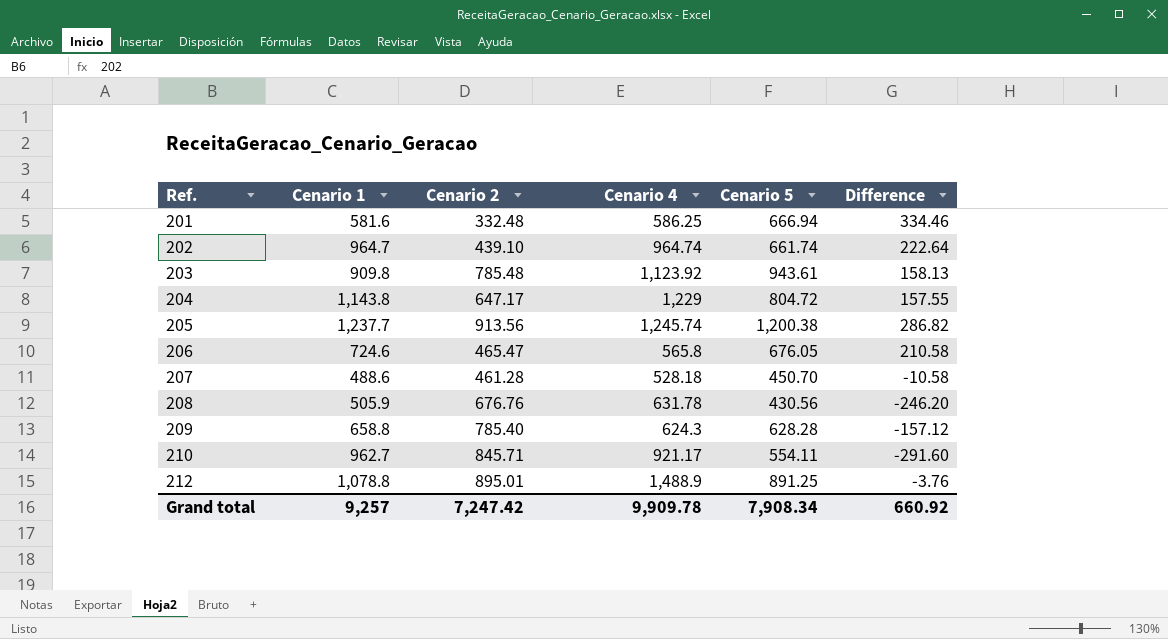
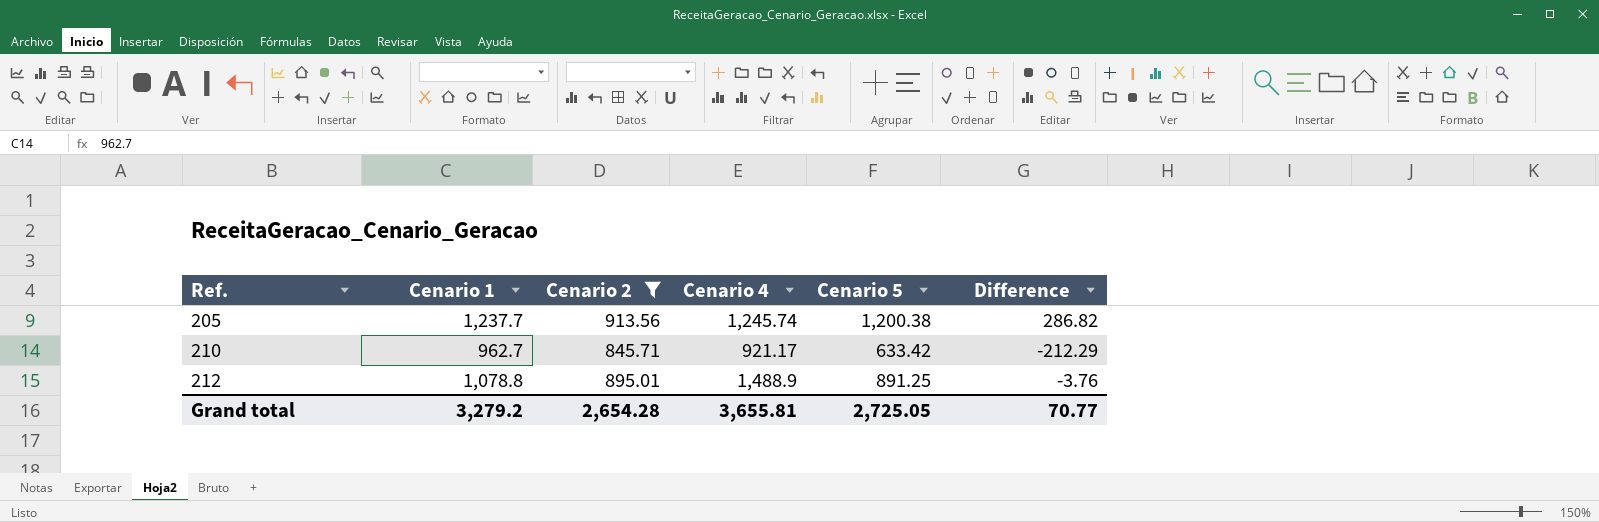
filter: none -> Cenario 2 >= 845.71
210 | Cenario 5: 554.11 -> 633.42
210 | Difference: -291.60 -> -212.29
Grand total | Cenario 1: 9,257 -> 3,279.2
Grand total | Cenario 2: 7,247.42 -> 2,654.28
Grand total | Cenario 4: 9,909.78 -> 3,655.81
Grand total | Cenario 5: 7,908.34 -> 2,725.05
Grand total | Difference: 660.92 -> 70.77

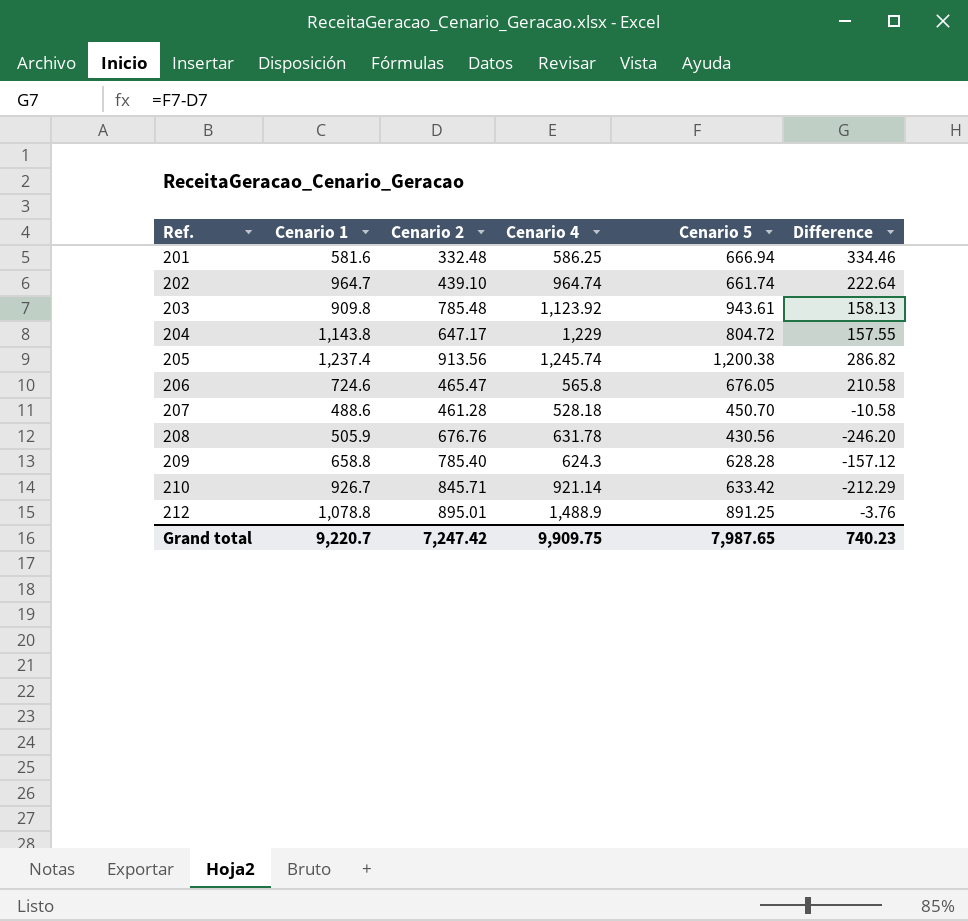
filter: Cenario 2 >= 845.71 -> none
205 | Cenario 1: 1,237.7 -> 1,237.4
210 | Cenario 1: 962.7 -> 926.7
210 | Cenario 4: 921.17 -> 921.14
Grand total | Cenario 1: 3,279.2 -> 9,220.7
Grand total | Cenario 2: 2,654.28 -> 7,247.42
Grand total | Cenario 4: 3,655.81 -> 9,909.75
Grand total | Cenario 5: 2,725.05 -> 7,987.65
Grand total | Difference: 70.77 -> 740.23

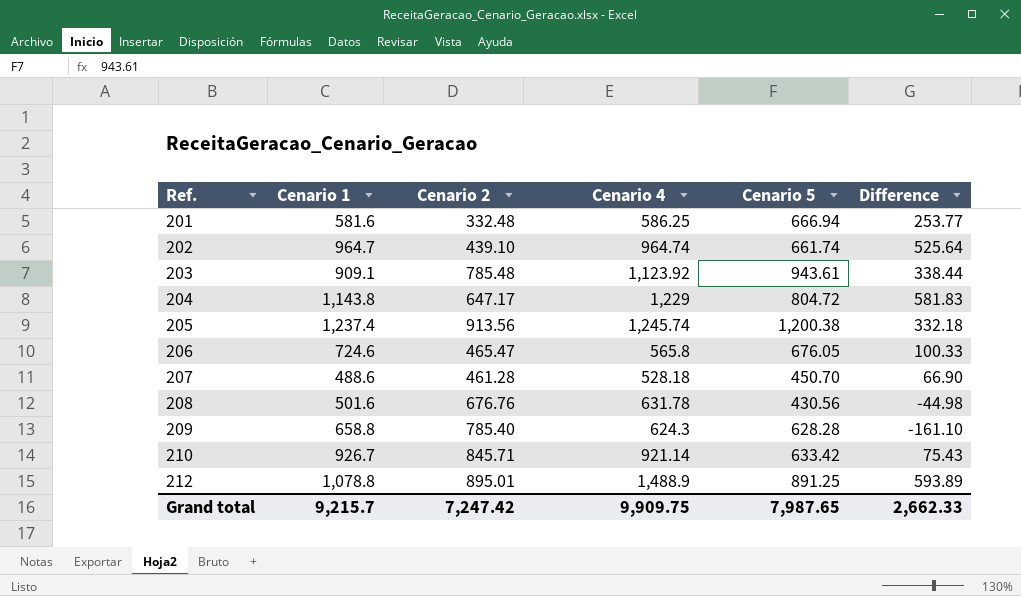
column Difference | formula: [Cenario 5] - [Cenario 2] -> [Cenario 4] - [Cenario 2]
203 | Cenario 1: 909.8 -> 909.1
208 | Cenario 1: 505.9 -> 501.6
Grand total | Cenario 1: 9,220.7 -> 9,215.7
Grand total | Difference: 740.23 -> 2,662.33

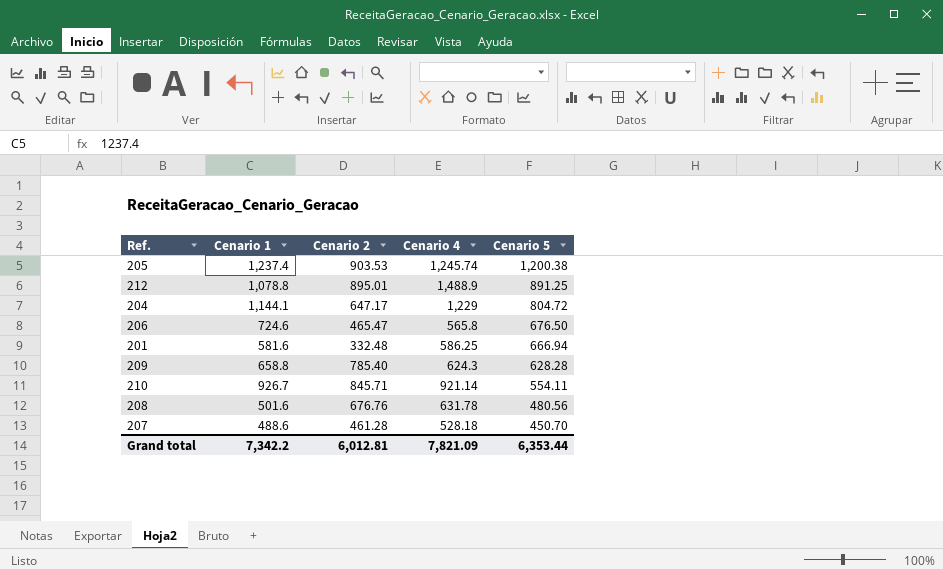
row order: Ref. ascending -> Cenario 5 descending
column Difference | formula: [Cenario 4] - [Cenario 2] -> none
row 202: 964.7 | 439.10 | 964.74 | 661.74 | 525.64 -> none
row 203: 909.1 | 785.48 | 1,123.92 | 943.61 | 338.44 -> none
205 | Cenario 2: 913.56 -> 903.53
204 | Cenario 1: 1,143.8 -> 1,144.1
206 | Cenario 5: 676.05 -> 676.50
210 | Cenario 5: 633.42 -> 554.11
208 | Cenario 5: 430.56 -> 480.56
Grand total | Cenario 1: 9,215.7 -> 7,342.2
Grand total | Cenario 2: 7,247.42 -> 6,012.81
Grand total | Cenario 4: 9,909.75 -> 7,821.09
Grand total | Cenario 5: 7,987.65 -> 6,353.44

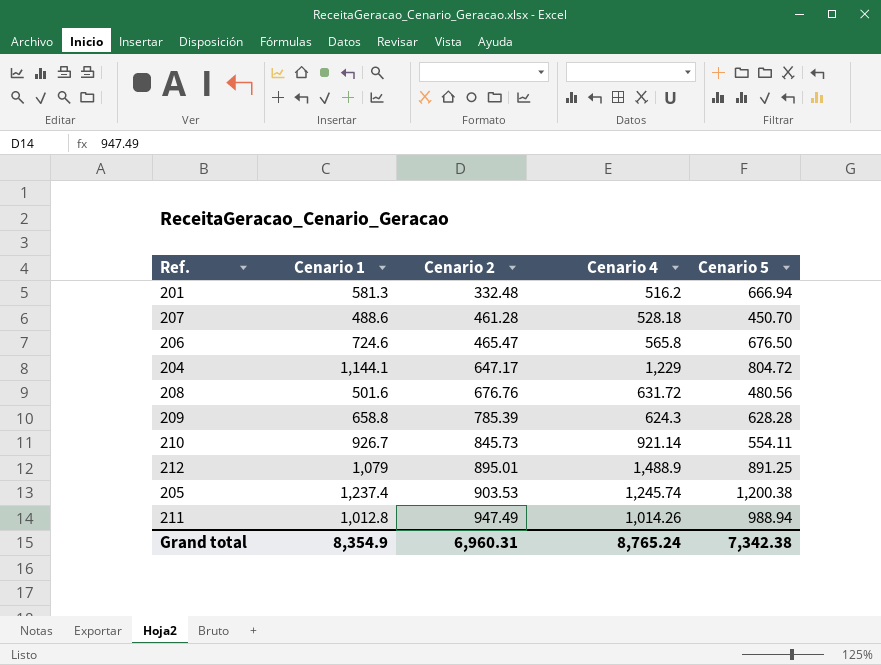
row order: Cenario 5 descending -> Cenario 2 ascending
201 | Cenario 1: 581.6 -> 581.3
201 | Cenario 4: 586.25 -> 516.2
208 | Cenario 4: 631.78 -> 631.72
209 | Cenario 2: 785.40 -> 785.39
210 | Cenario 2: 845.71 -> 845.73
212 | Cenario 1: 1,078.8 -> 1,079
row 211: none -> 1,012.8 | 947.49 | 1,014.26 | 988.94
Grand total | Cenario 1: 7,342.2 -> 8,354.9
Grand total | Cenario 2: 6,012.81 -> 6,960.31
Grand total | Cenario 4: 7,821.09 -> 8,765.24
Grand total | Cenario 5: 6,353.44 -> 7,342.38

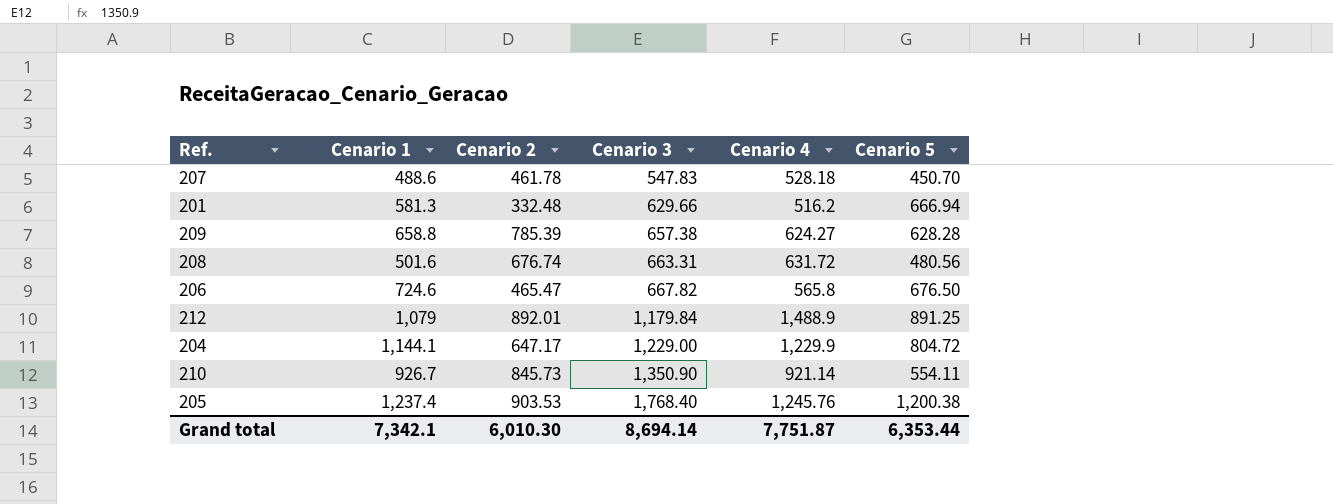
row order: Cenario 2 ascending -> Cenario 3 ascending
column Cenario 3 | position: none -> 4
row 211: 1,012.8 | 947.49 | 1,014.26 | 988.94 -> none
207 | Cenario 2: 461.28 -> 461.78
209 | Cenario 4: 624.3 -> 624.27
208 | Cenario 2: 676.76 -> 676.74
212 | Cenario 2: 895.01 -> 892.01
204 | Cenario 4: 1,229 -> 1,229.9
205 | Cenario 4: 1,245.74 -> 1,245.76
Grand total | Cenario 1: 8,354.9 -> 7,342.1
Grand total | Cenario 2: 6,960.31 -> 6,010.30
Grand total | Cenario 4: 8,765.24 -> 7,751.87
Grand total | Cenario 5: 7,342.38 -> 6,353.44

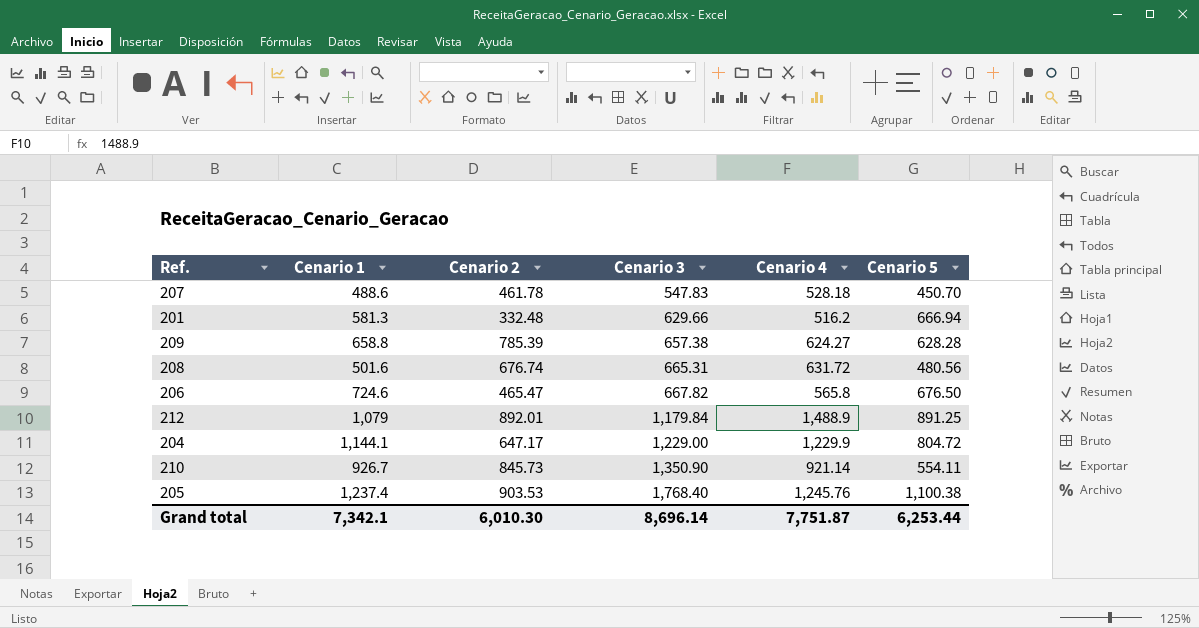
208 | Cenario 3: 663.31 -> 665.31
205 | Cenario 5: 1,200.38 -> 1,100.38
Grand total | Cenario 3: 8,694.14 -> 8,696.14
Grand total | Cenario 5: 6,353.44 -> 6,253.44

